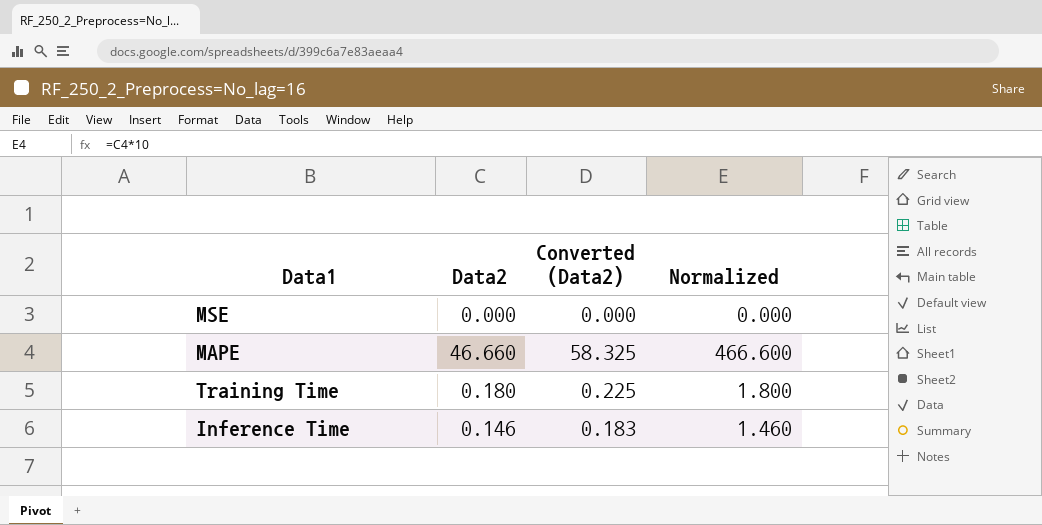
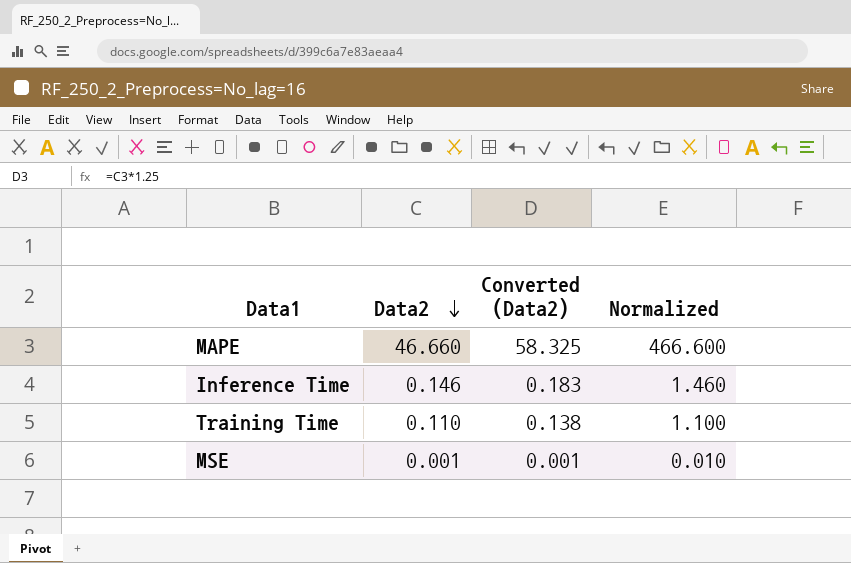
row order: none -> Data2 descending
Training Time | Data2: 0.180 -> 0.110
Training Time | Converted (Data2): 0.225 -> 0.138
Training Time | Normalized: 1.800 -> 1.100
MSE | Data2: 0.000 -> 0.001
MSE | Converted (Data2): 0.000 -> 0.001
MSE | Normalized: 0.000 -> 0.010

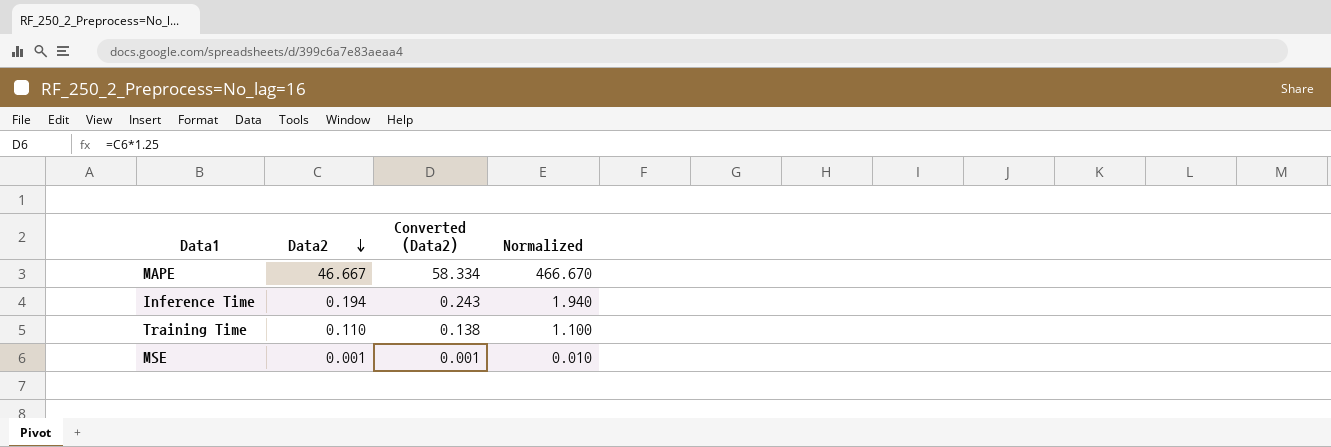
MAPE | Data2: 46.660 -> 46.667
MAPE | Converted (Data2): 58.325 -> 58.334
MAPE | Normalized: 466.600 -> 466.670
Inference Time | Data2: 0.146 -> 0.194
Inference Time | Converted (Data2): 0.183 -> 0.243
Inference Time | Normalized: 1.460 -> 1.940

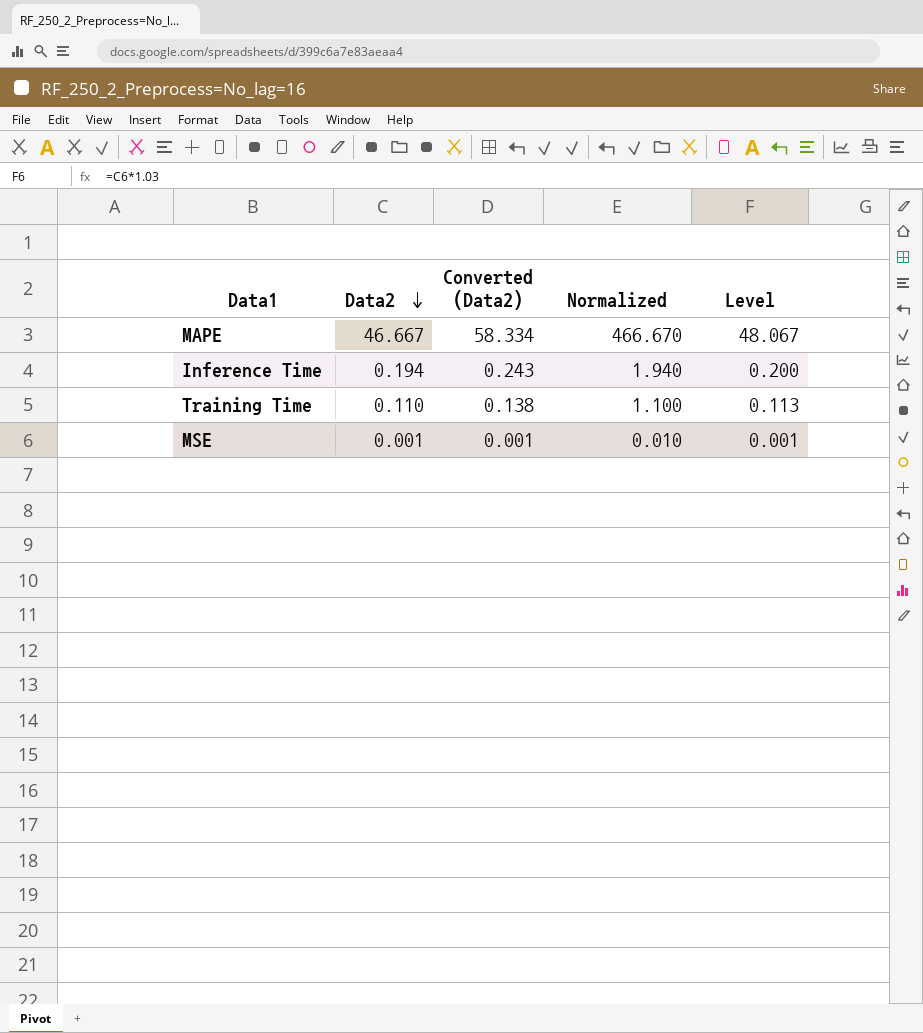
column Level | formula: none -> [Data2] * 1.03

